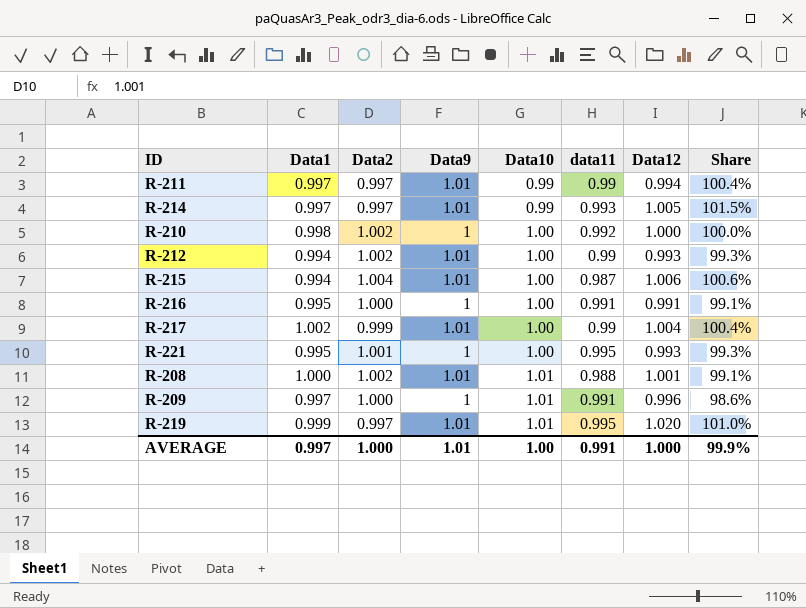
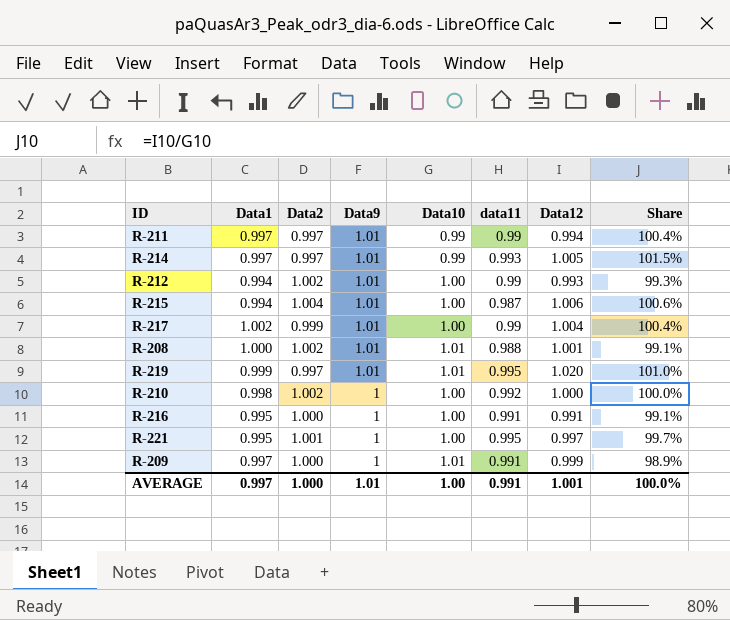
row order: Data10 ascending -> Data9 descending
R-221 | Data12: 0.993 -> 0.997
R-221 | Share: 99.3% -> 99.7%
R-209 | Data12: 0.996 -> 0.999
R-209 | Share: 98.6% -> 98.9%
AVERAGE | Data12: 1.000 -> 1.001
AVERAGE | Share: 99.9% -> 100.0%

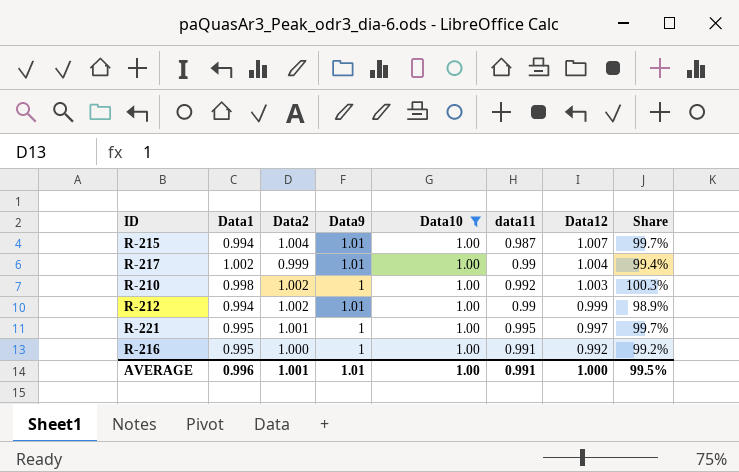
filter: none -> Data10 = 1.00
row order: Data9 descending -> Data12 descending
column Share | formula: [Data12] / [Data10] -> [Data12] / [Data9]
R-215 | Data12: 1.006 -> 1.007
R-210 | Data12: 1.000 -> 1.003
R-212 | Data12: 0.993 -> 0.999
R-216 | Data12: 0.991 -> 0.992
AVERAGE | Data1: 0.997 -> 0.996
AVERAGE | Data2: 1.000 -> 1.001
AVERAGE | Data12: 1.001 -> 1.000
AVERAGE | Share: 100.0% -> 99.5%

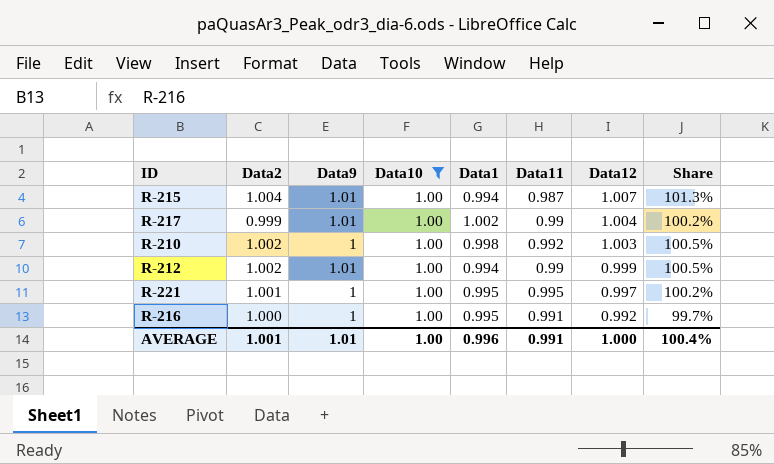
column Data1 | position: 2 -> 5
column name: data11 -> Data11
column Share | formula: [Data12] / [Data9] -> [Data12] / [Data1]
AVERAGE | Share: 99.5% -> 100.4%

